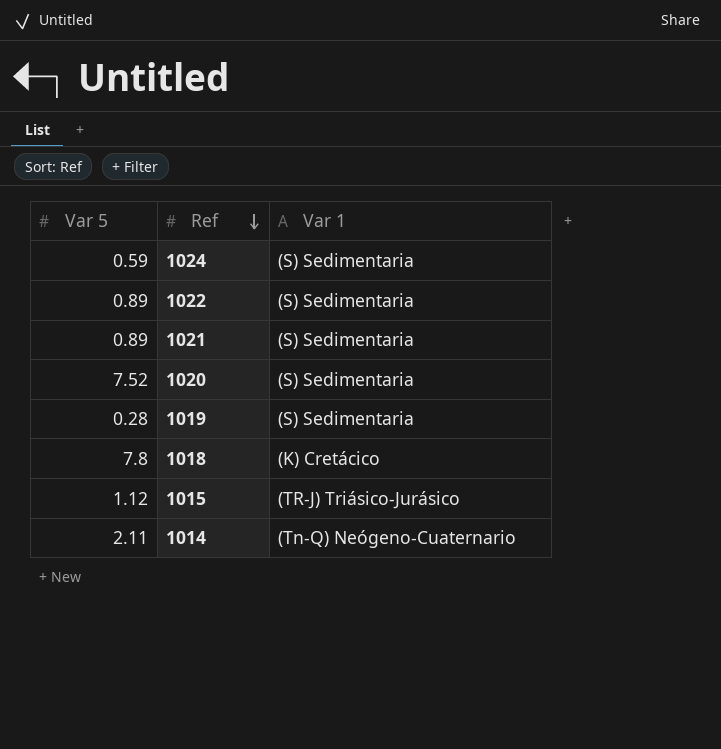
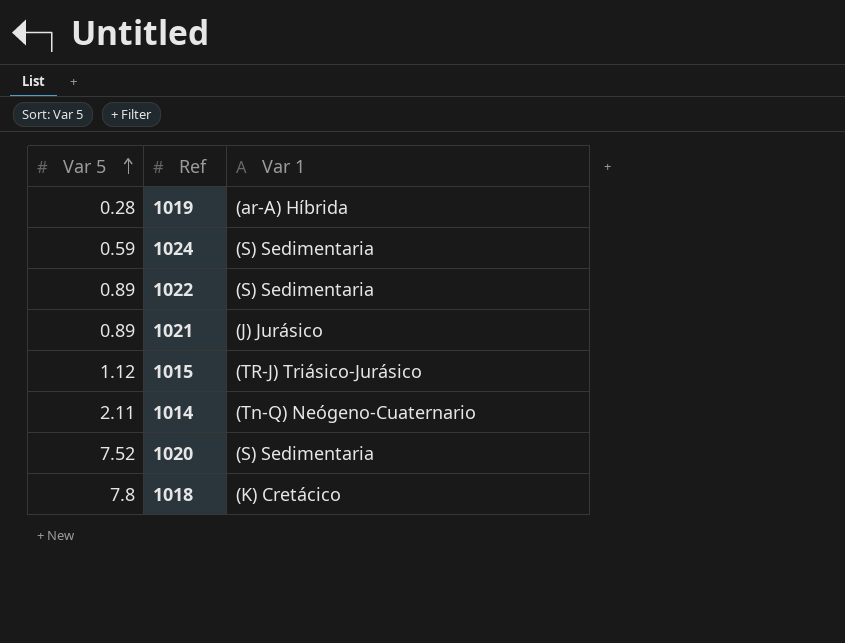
row order: Ref descending -> Var 5 ascending
1019 | Var 1: (S) Sedimentaria -> (ar-A) Híbrida
1021 | Var 1: (S) Sedimentaria -> (J) Jurásico

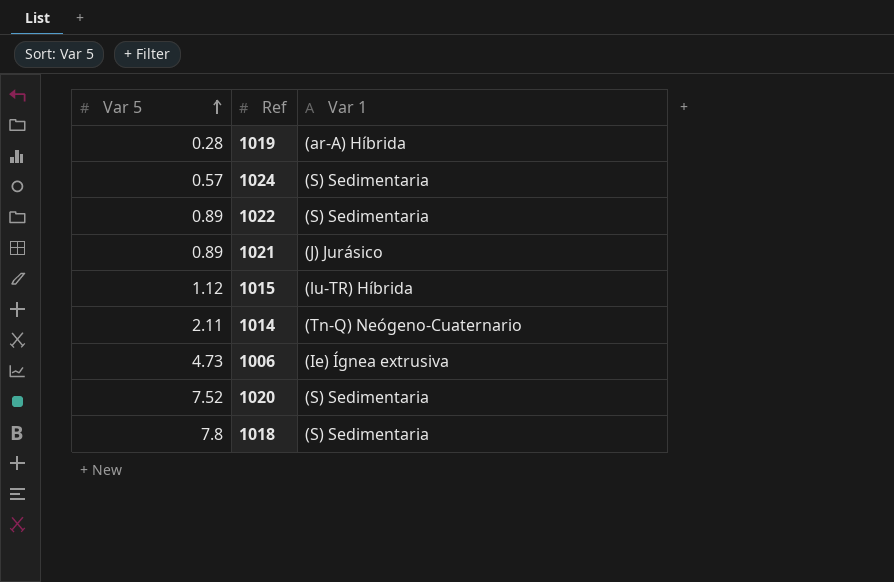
1024 | Var 5: 0.59 -> 0.57
1015 | Var 1: (TR-J) Triásico-Jurásico -> (lu-TR) Híbrida
row 1006: none -> 4.73 | (Ie) Ígnea extrusiva
1018 | Var 1: (K) Cretácico -> (S) Sedimentaria

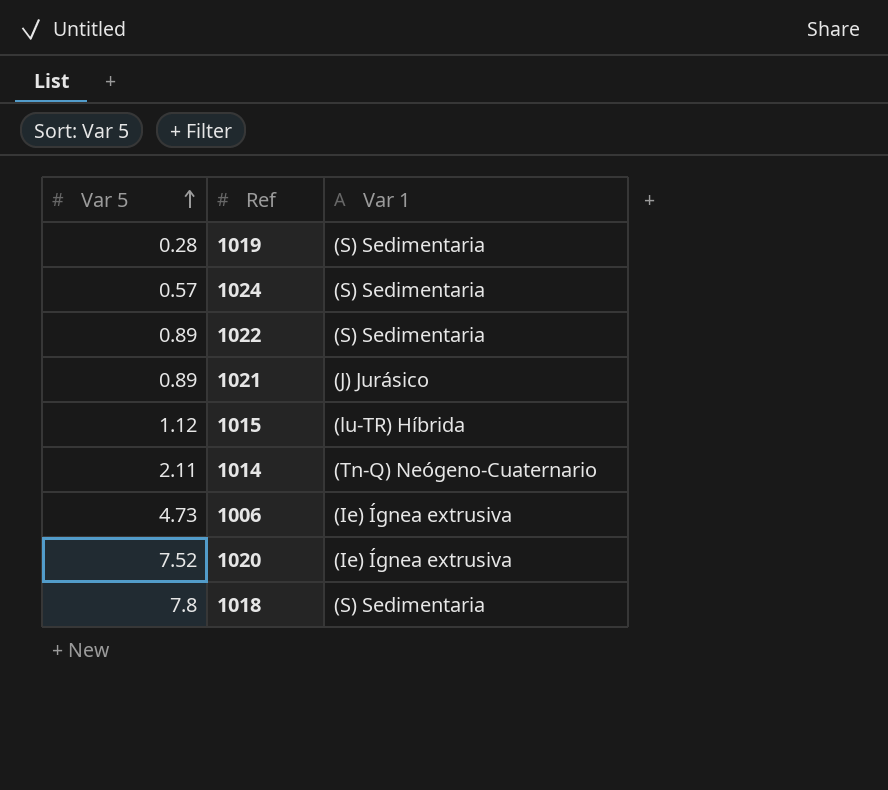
1019 | Var 1: (ar-A) Híbrida -> (S) Sedimentaria
1020 | Var 1: (S) Sedimentaria -> (Ie) Ígnea extrusiva

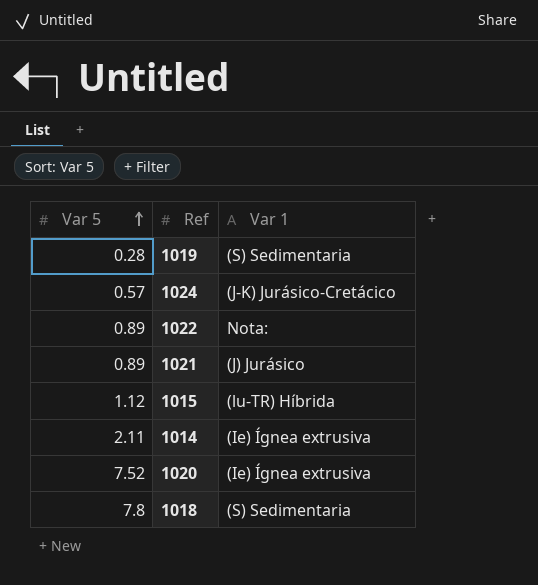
row 1006: 4.73 | (Ie) Ígnea extrusiva -> none
1024 | Var 1: (S) Sedimentaria -> (J-K) Jurásico-Cretácico
1022 | Var 1: (S) Sedimentaria -> Nota:
1014 | Var 1: (Tn-Q) Neógeno-Cuaternario -> (Ie) Ígnea extrusiva

